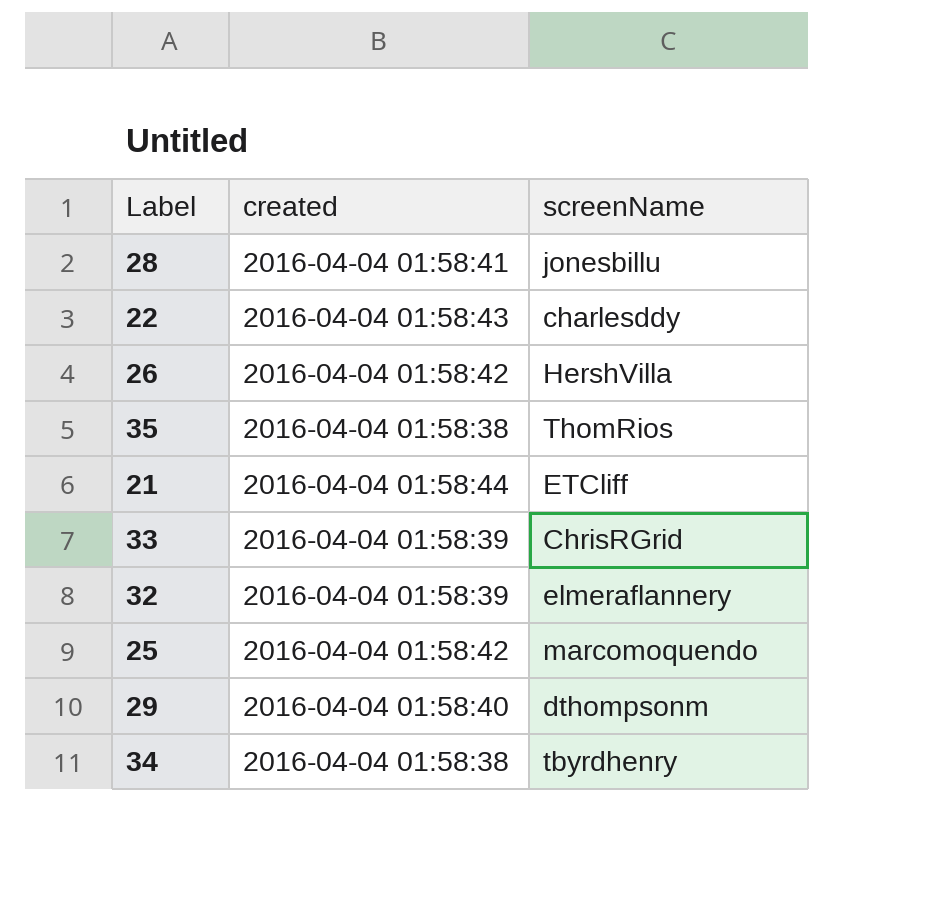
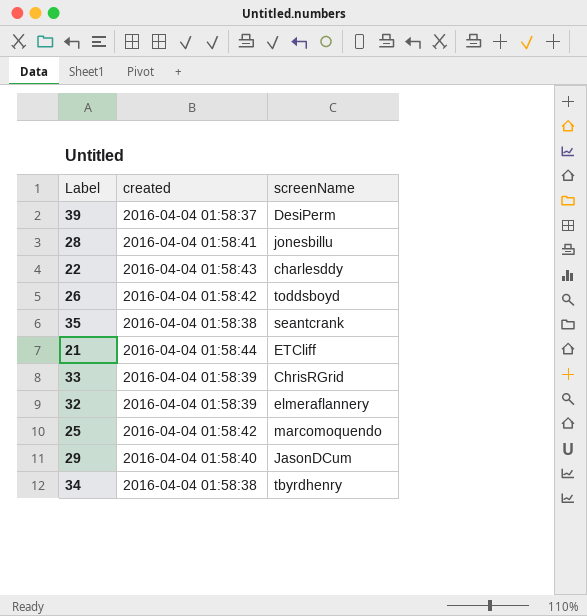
row 39: none -> 2016-04-04 01:58:37 | DesiPerm
26 | screenName: HershVilla -> toddsboyd
35 | screenName: ThomRios -> seantcrank
29 | screenName: dthompsonm -> JasonDCum

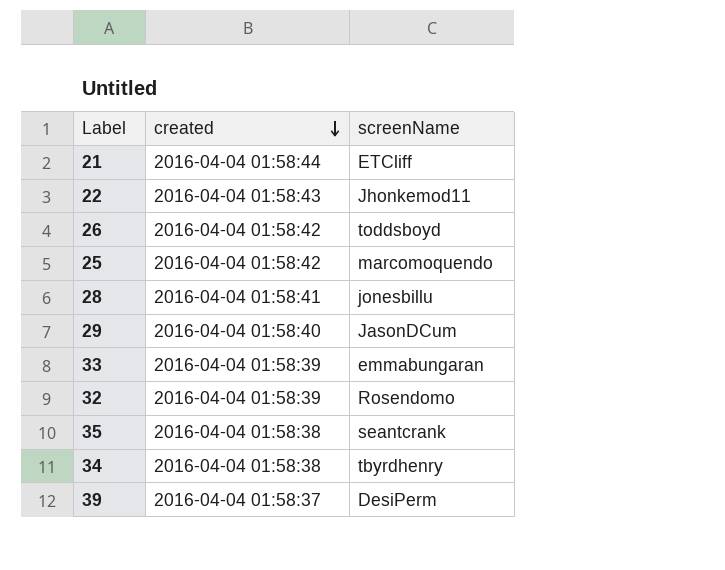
row order: none -> created descending
22 | screenName: charlesddy -> Jhonkemod11
33 | screenName: ChrisRGrid -> emmabungaran
32 | screenName: elmeraflannery -> Rosendomo

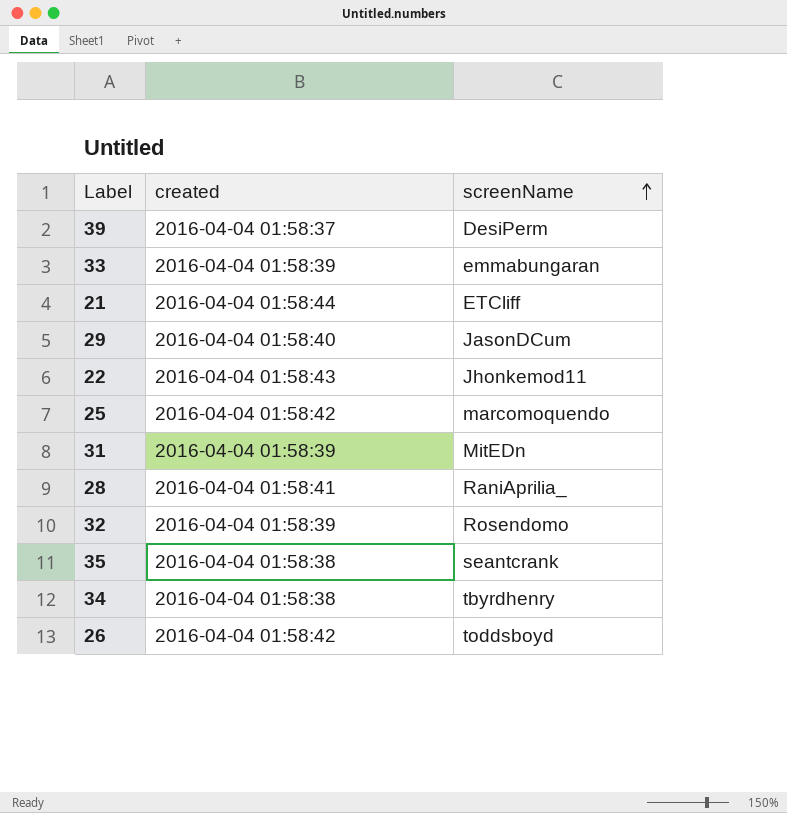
row order: created descending -> screenName ascending
row 31: none -> 2016-04-04 01:58:39 | MitEDn
28 | screenName: jonesbillu -> RaniAprilia_

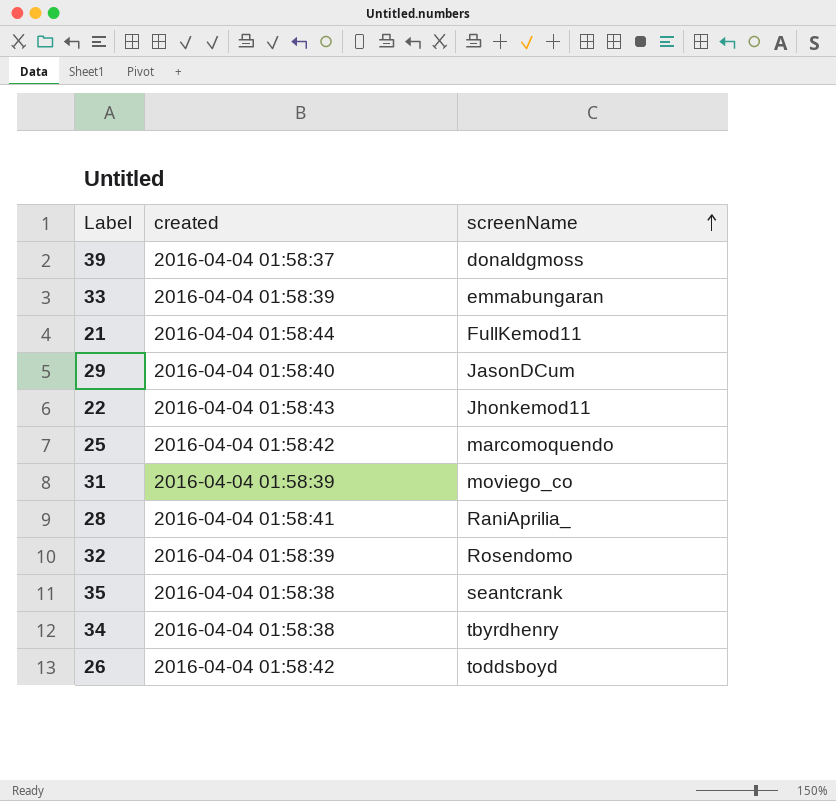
39 | screenName: DesiPerm -> donaldgmoss
21 | screenName: ETCliff -> FullKemod11
31 | screenName: MitEDn -> moviego_co

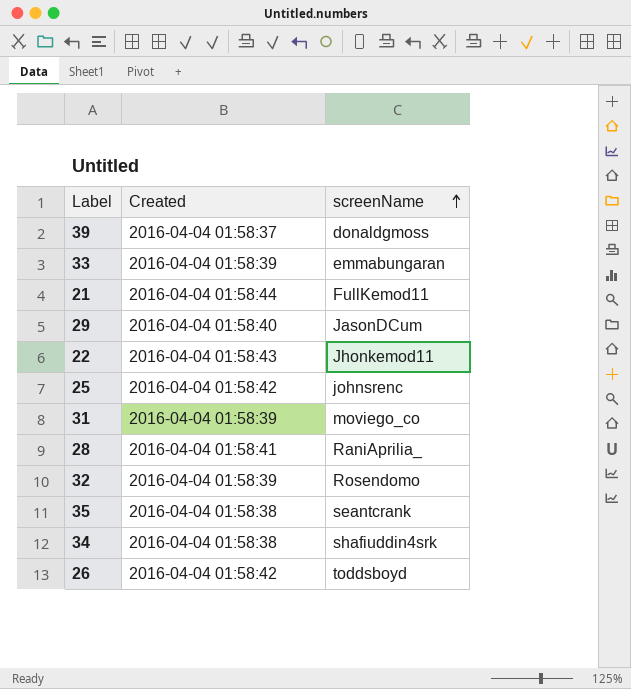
column name: created -> Created
25 | screenName: marcomoquendo -> johnsrenc
34 | screenName: tbyrdhenry -> shafiuddin4srk

